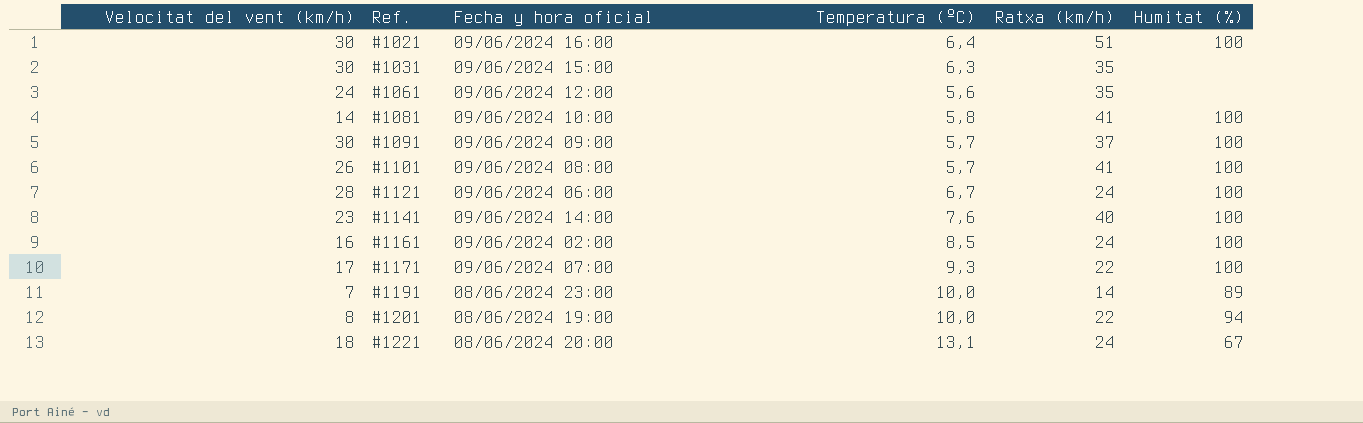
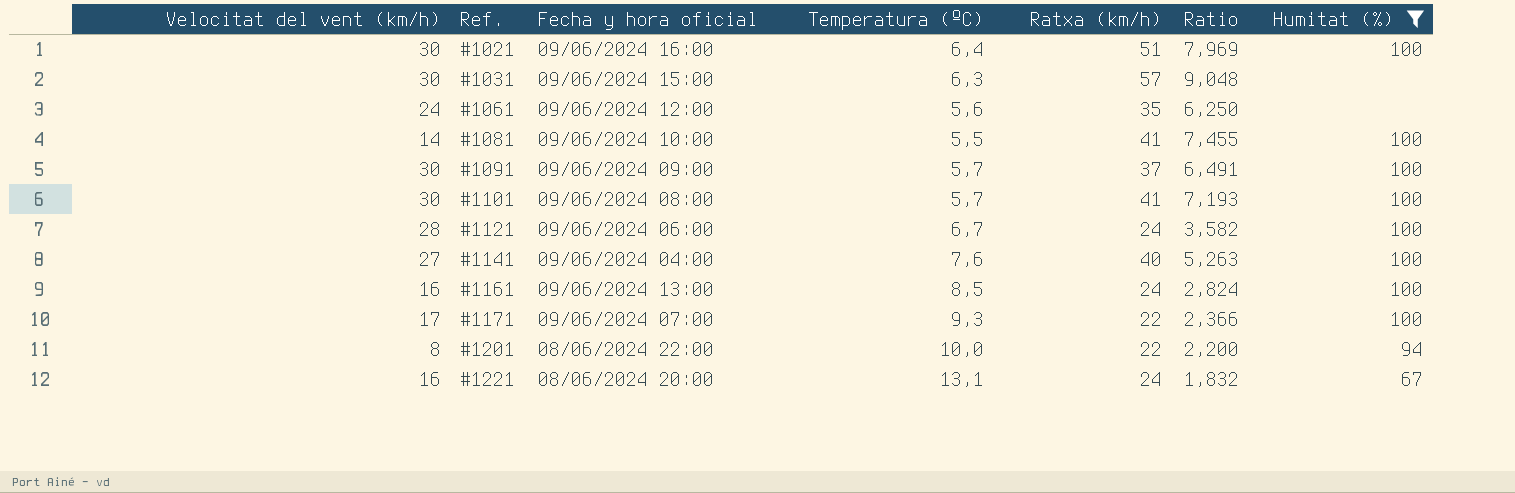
filter: none -> Humitat (%) != 89
column Ratio | formula: none -> [Ratxa (km/h)] / [Temperatura (ºC)]
#1031 | Ratxa (km/h): 35 -> 57
#1081 | Temperatura (ºC): 5,8 -> 5,5
#1101 | Velocitat del vent (km/h): 26 -> 30
#1141 | Velocitat del vent (km/h): 23 -> 27
#1141 | Fecha y hora oficial: 09/06/2024 14:00 -> 09/06/2024 04:00
#1161 | Fecha y hora oficial: 09/06/2024 02:00 -> 09/06/2024 13:00
#1201 | Fecha y hora oficial: 08/06/2024 19:00 -> 08/06/2024 22:00
#1221 | Velocitat del vent (km/h): 18 -> 16

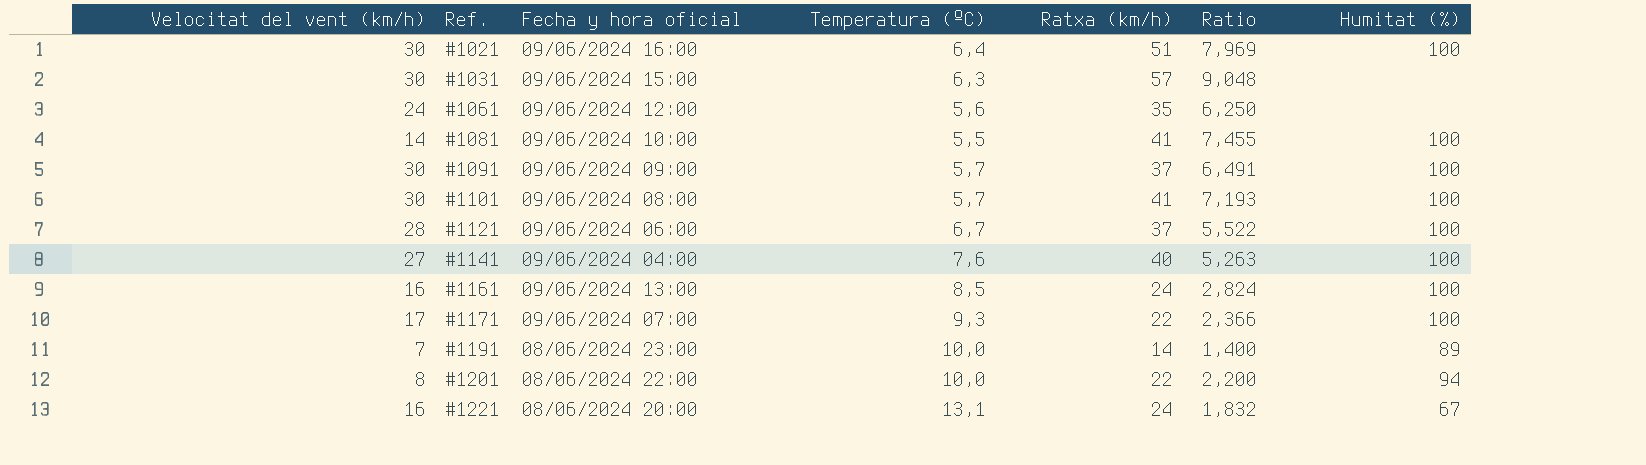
filter: Humitat (%) != 89 -> none
#1121 | Ratxa (km/h): 24 -> 37
#1121 | Ratio: 3,582 -> 5,522

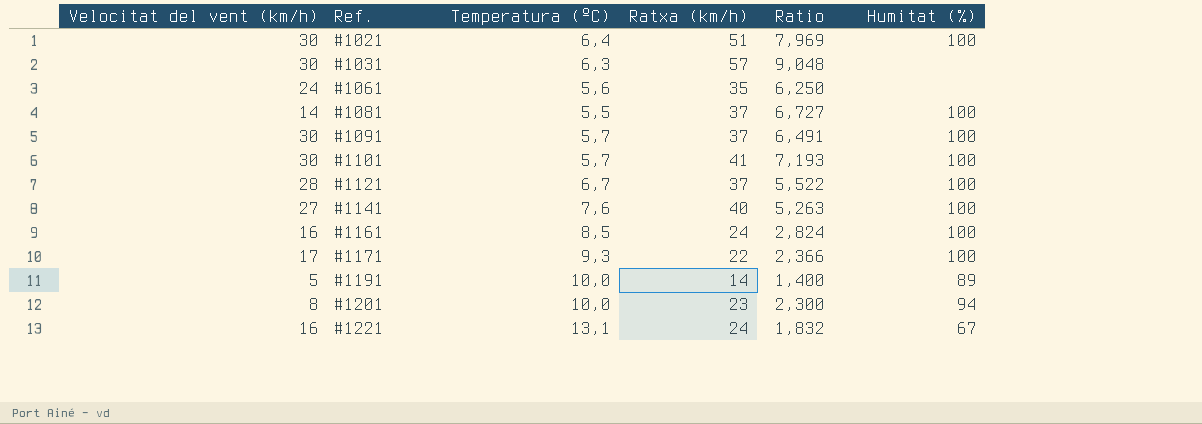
column Fecha y hora oficial | position: 3 -> none
#1081 | Ratxa (km/h): 41 -> 37
#1081 | Ratio: 7,455 -> 6,727
#1191 | Velocitat del vent (km/h): 7 -> 5
#1201 | Ratxa (km/h): 22 -> 23
#1201 | Ratio: 2,200 -> 2,300

